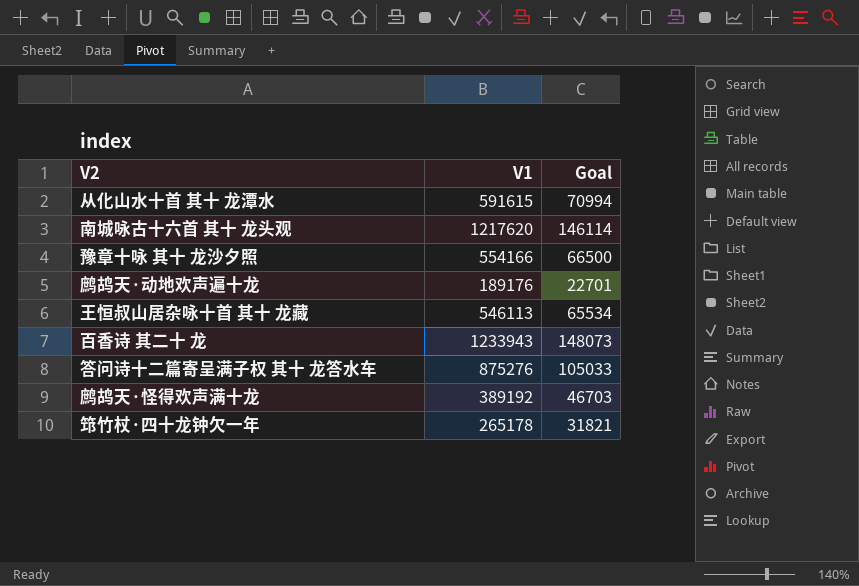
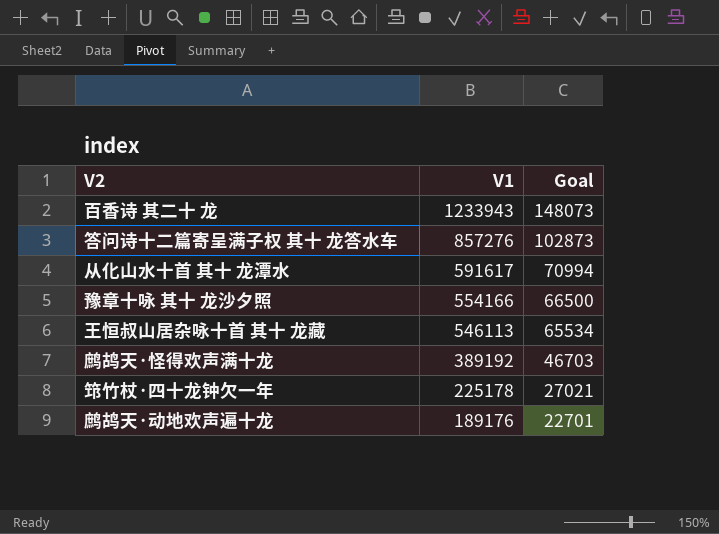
row order: none -> V1 descending
row 南城咏古十六首 其十 龙头观: 1217620 | 146114 -> none
答问诗十二篇寄呈满子权 其十 龙答水车 | V1: 875276 -> 857276
答问诗十二篇寄呈满子权 其十 龙答水车 | Goal: 105033 -> 102873
从化山水十首 其十 龙潭水 | V1: 591615 -> 591617
筇竹杖·四十龙钟欠一年 | V1: 265178 -> 225178
筇竹杖·四十龙钟欠一年 | Goal: 31821 -> 27021

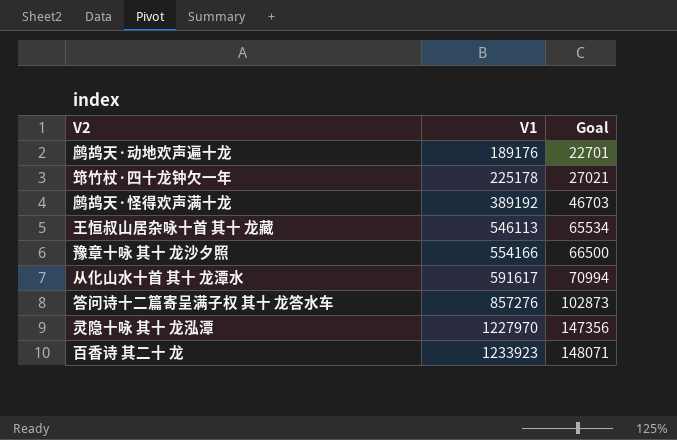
row order: V1 descending -> V1 ascending
row 灵隐十咏 其十 龙泓潭: none -> 1227970 | 147356
百香诗 其二十 龙 | V1: 1233943 -> 1233923
百香诗 其二十 龙 | Goal: 148073 -> 148071

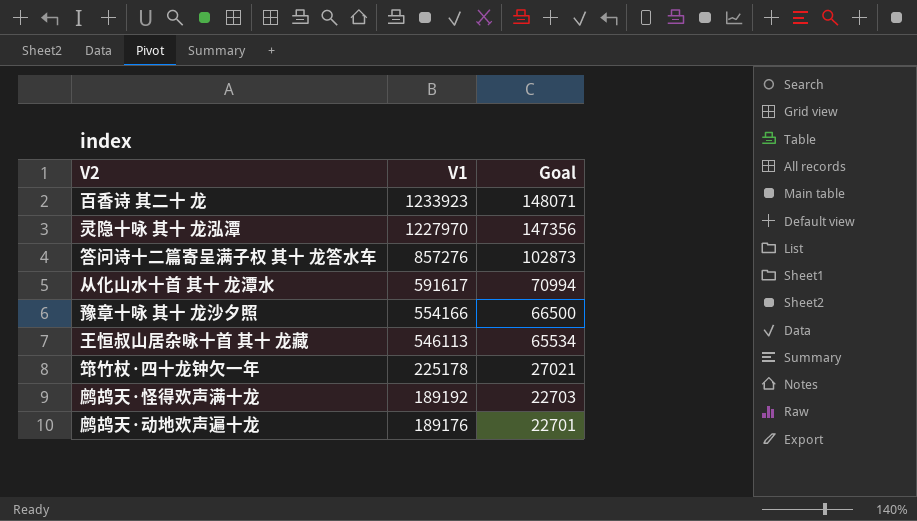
row order: V1 ascending -> V1 descending
鹧鸪天·怪得欢声满十龙 | V1: 389192 -> 189192
鹧鸪天·怪得欢声满十龙 | Goal: 46703 -> 22703

